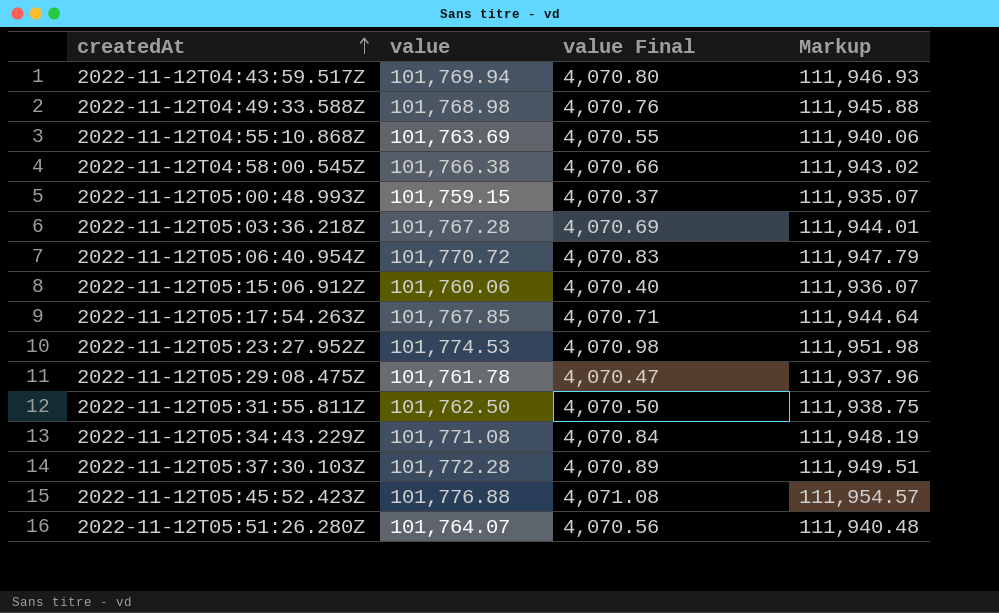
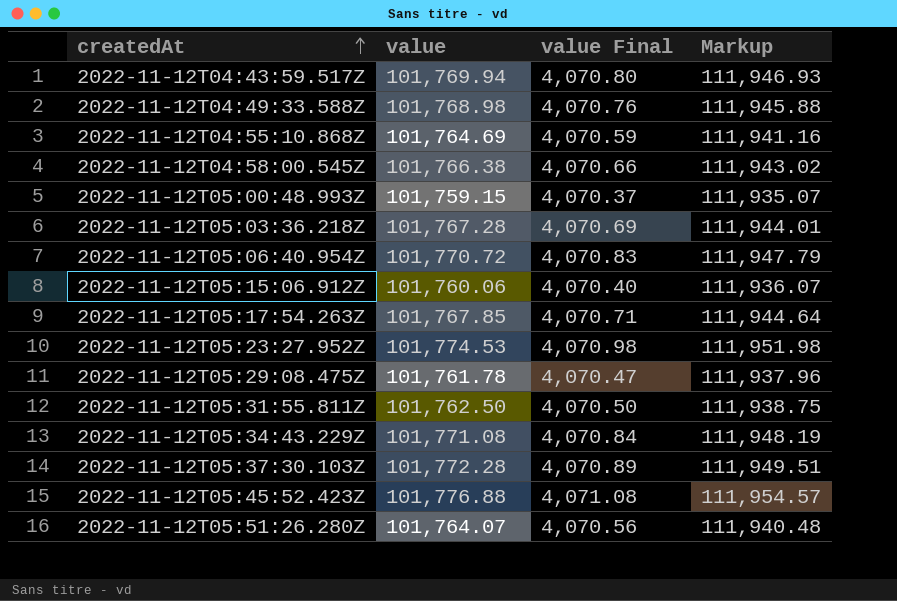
2022-11-12T04:55:10.868Z | value: 101,763.69 -> 101,764.69
2022-11-12T04:55:10.868Z | value Final: 4,070.55 -> 4,070.59
2022-11-12T04:55:10.868Z | Markup: 111,940.06 -> 111,941.16

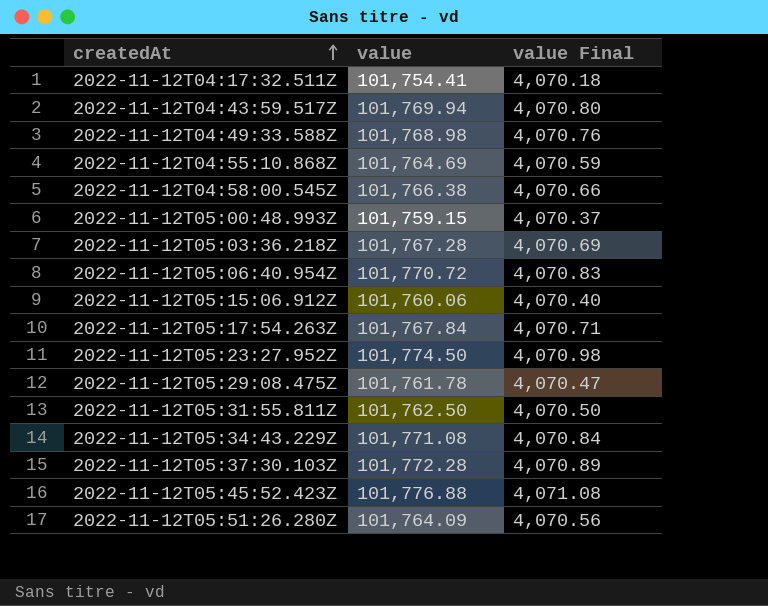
column Markup | formula: [value] * 1.1 -> none
row 2022-11-12T04:17:32.511Z: none -> 101,754.41 | 4,070.18
2022-11-12T05:17:54.263Z | value: 101,767.85 -> 101,767.84
2022-11-12T05:23:27.952Z | value: 101,774.53 -> 101,774.50
2022-11-12T05:51:26.280Z | value: 101,764.07 -> 101,764.09

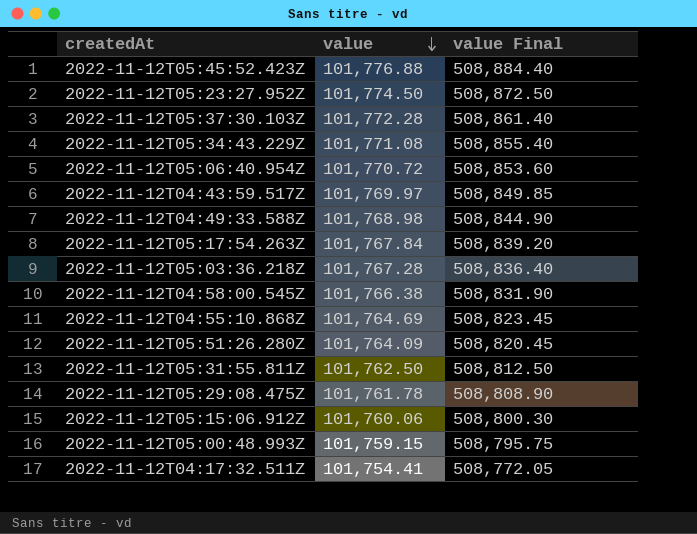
row order: createdAt ascending -> value descending
column value Final | formula: [value] * 0.04 -> [value] * 5
2022-11-12T04:43:59.517Z | value: 101,769.94 -> 101,769.97

